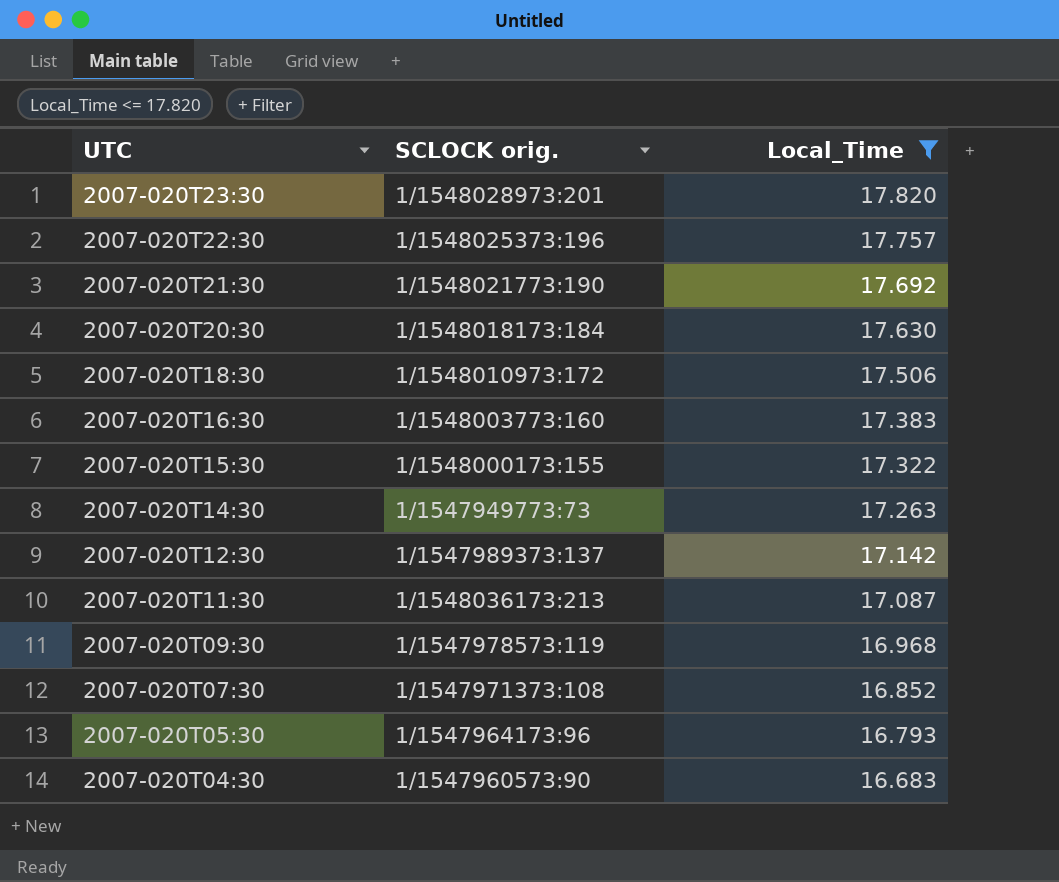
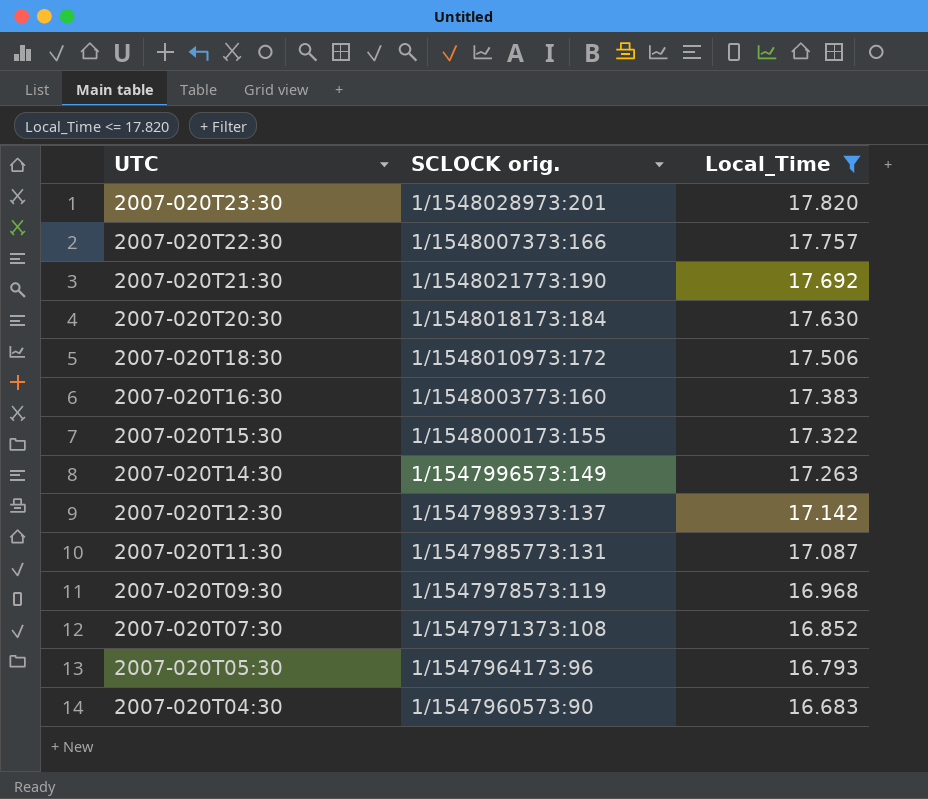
2007-020T22:30 | SCLOCK orig.: 1/1548025373:196 -> 1/1548007373:166
2007-020T14:30 | SCLOCK orig.: 1/1547949773:73 -> 1/1547996573:149
2007-020T11:30 | SCLOCK orig.: 1/1548036173:213 -> 1/1547985773:131

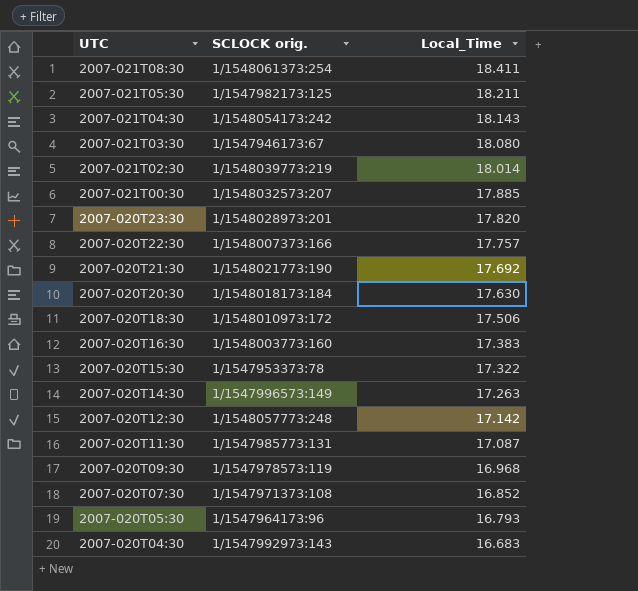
filter: Local_Time <= 17.820 -> none
2007-020T15:30 | SCLOCK orig.: 1/1548000173:155 -> 1/1547953373:78
2007-020T12:30 | SCLOCK orig.: 1/1547989373:137 -> 1/1548057773:248
2007-020T04:30 | SCLOCK orig.: 1/1547960573:90 -> 1/1547992973:143

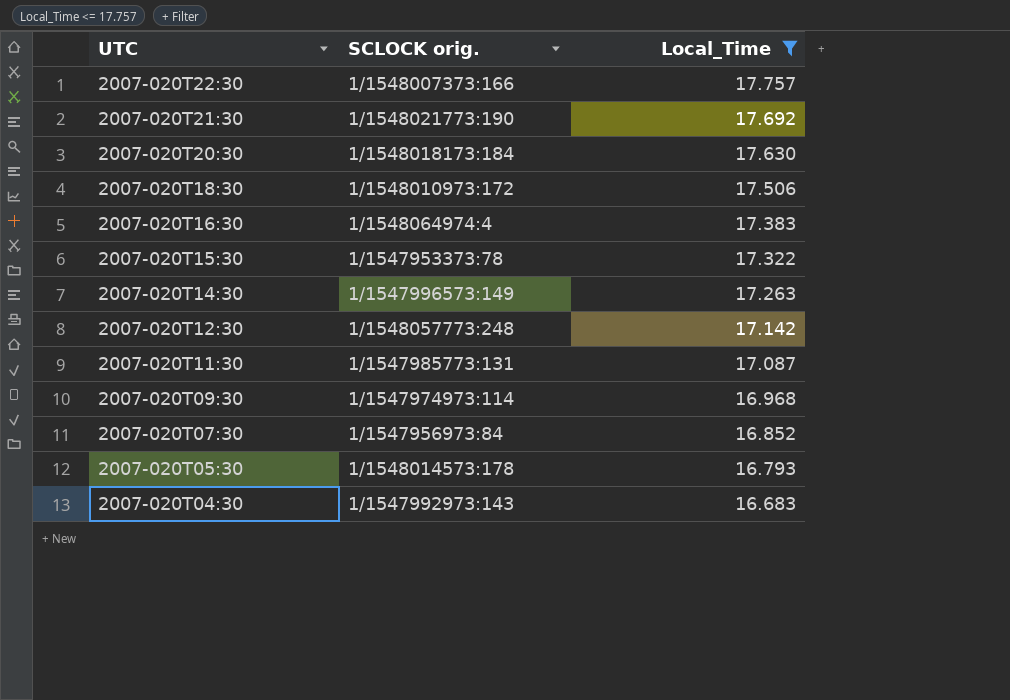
filter: none -> Local_Time <= 17.757
2007-020T16:30 | SCLOCK orig.: 1/1548003773:160 -> 1/1548064974:4
2007-020T09:30 | SCLOCK orig.: 1/1547978573:119 -> 1/1547974973:114
2007-020T07:30 | SCLOCK orig.: 1/1547971373:108 -> 1/1547956973:84
2007-020T05:30 | SCLOCK orig.: 1/1547964173:96 -> 1/1548014573:178

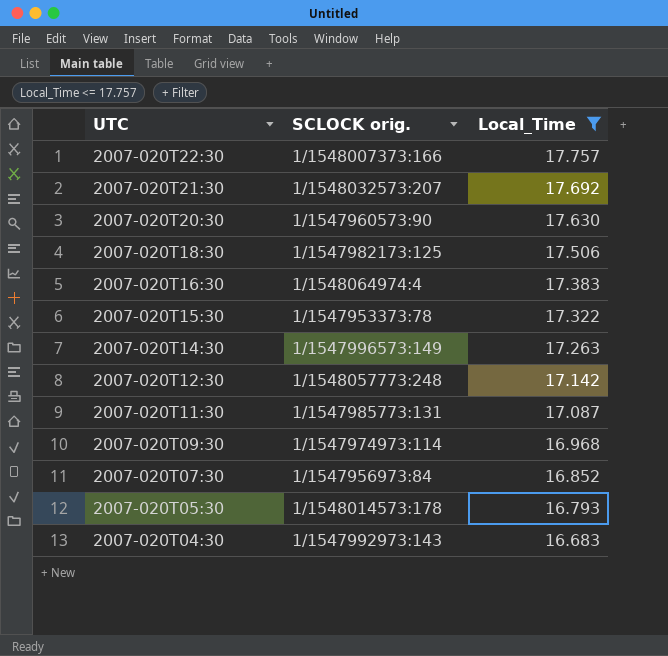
2007-020T21:30 | SCLOCK orig.: 1/1548021773:190 -> 1/1548032573:207
2007-020T20:30 | SCLOCK orig.: 1/1548018173:184 -> 1/1547960573:90
2007-020T18:30 | SCLOCK orig.: 1/1548010973:172 -> 1/1547982173:125

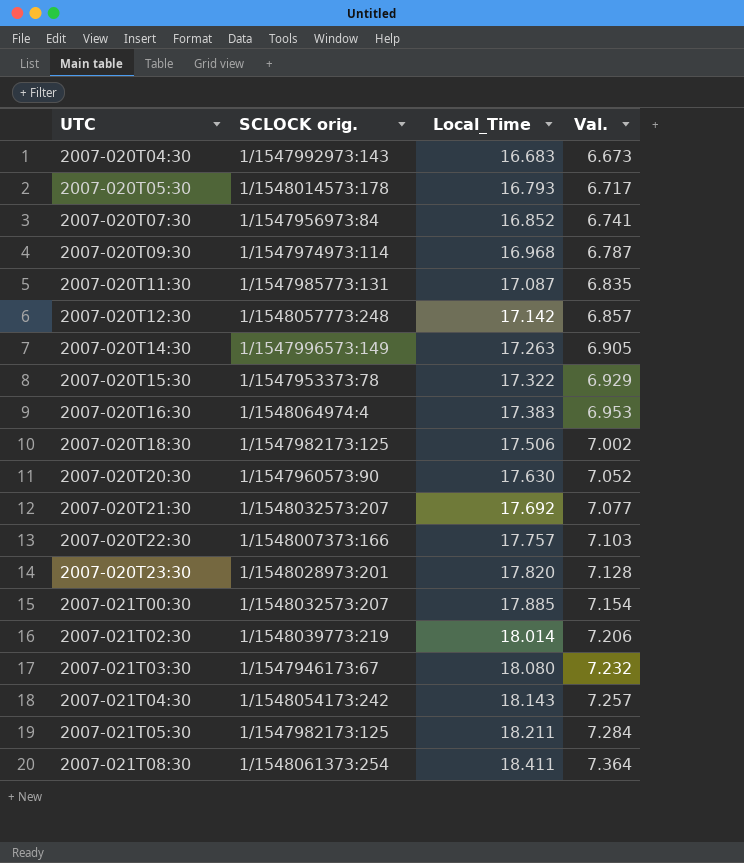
filter: Local_Time <= 17.757 -> none
row order: UTC descending -> UTC ascending
column Val. | formula: none -> [Local_Time] * 0.4

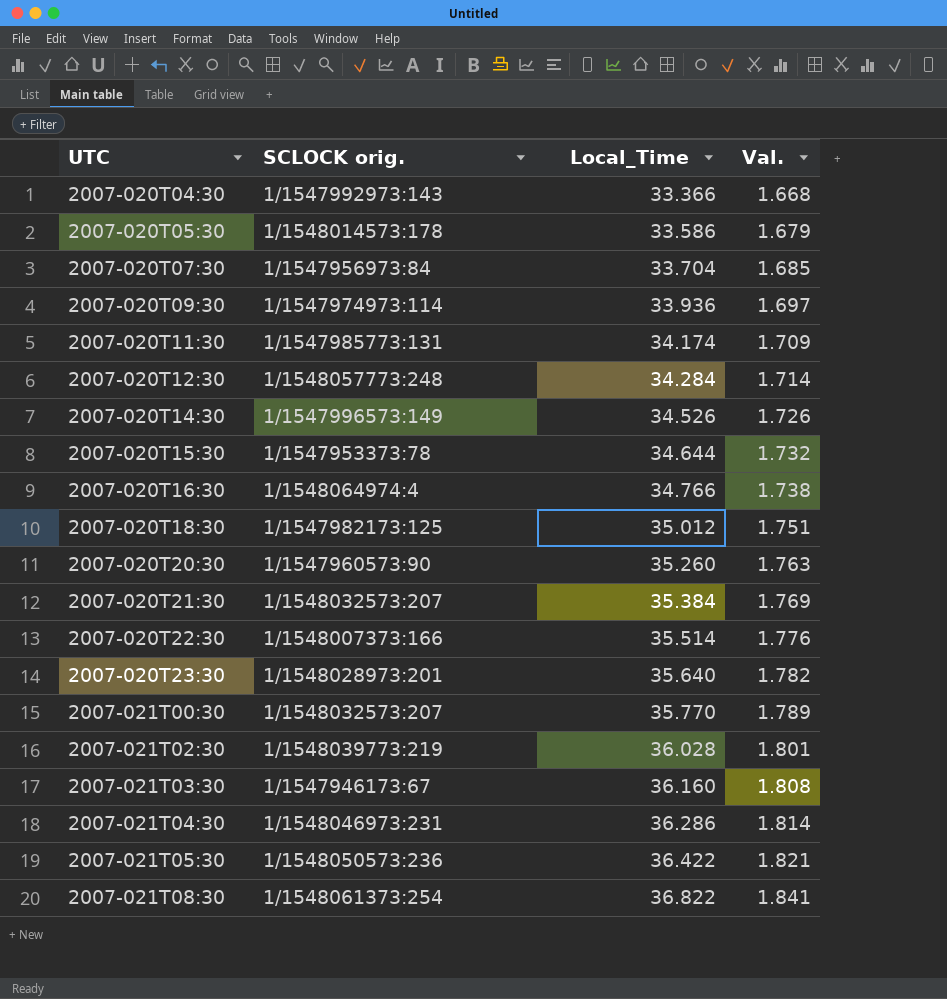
column Val. | formula: [Local_Time] * 0.4 -> [Local_Time] * 0.05
2007-020T04:30 | Local_Time: 16.683 -> 33.366
2007-020T05:30 | Local_Time: 16.793 -> 33.586
2007-020T07:30 | Local_Time: 16.852 -> 33.704
2007-020T09:30 | Local_Time: 16.968 -> 33.936
2007-020T11:30 | Local_Time: 17.087 -> 34.174
2007-020T12:30 | Local_Time: 17.142 -> 34.284
2007-020T14:30 | Local_Time: 17.263 -> 34.526
2007-020T15:30 | Local_Time: 17.322 -> 34.644
2007-020T16:30 | Local_Time: 17.383 -> 34.766
2007-020T18:30 | Local_Time: 17.506 -> 35.012
2007-020T20:30 | Local_Time: 17.630 -> 35.260
2007-020T21:30 | Local_Time: 17.692 -> 35.384
2007-020T22:30 | Local_Time: 17.757 -> 35.514
2007-020T23:30 | Local_Time: 17.820 -> 35.640
2007-021T00:30 | Local_Time: 17.885 -> 35.770
2007-021T02:30 | Local_Time: 18.014 -> 36.028
2007-021T03:30 | Local_Time: 18.080 -> 36.160
2007-021T04:30 | SCLOCK orig.: 1/1548054173:242 -> 1/1548046973:231
2007-021T04:30 | Local_Time: 18.143 -> 36.286
2007-021T05:30 | SCLOCK orig.: 1/1547982173:125 -> 1/1548050573:236
2007-021T05:30 | Local_Time: 18.211 -> 36.422
2007-021T08:30 | Local_Time: 18.411 -> 36.822

